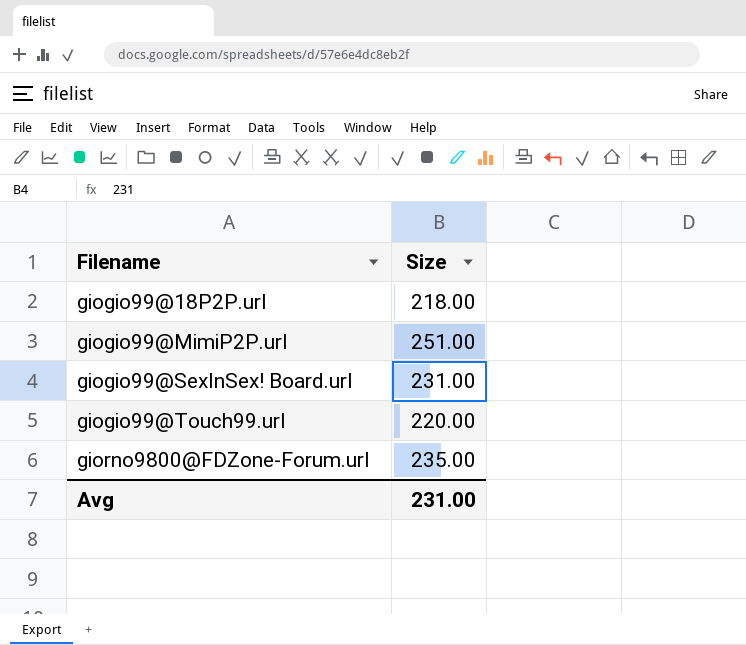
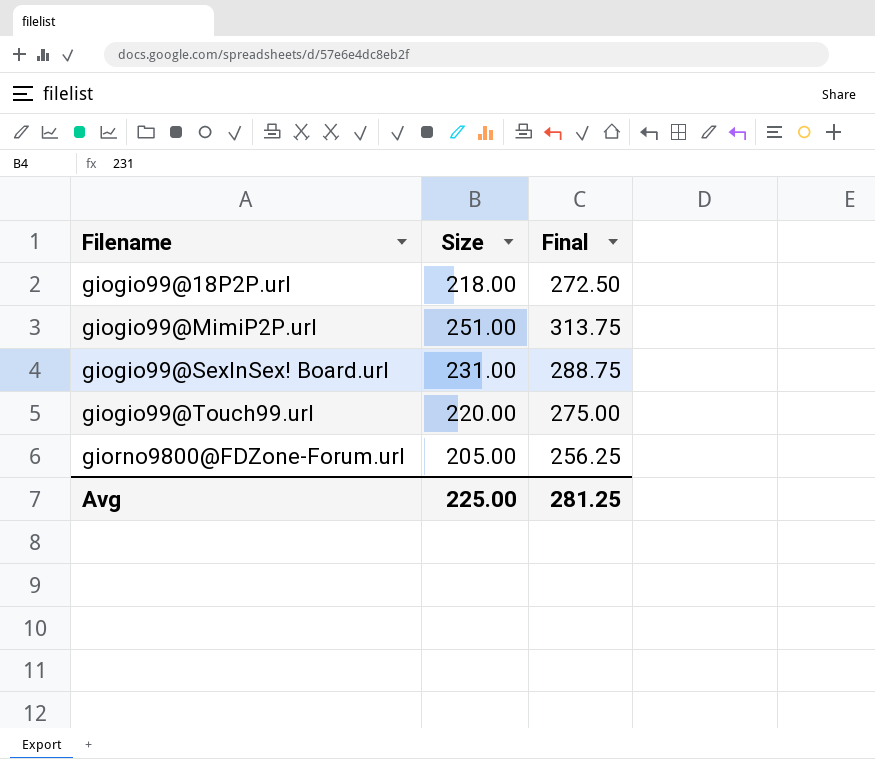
column Final | formula: none -> [Size] * 1.25
giorno9800@FDZone-Forum.url | Size: 235.00 -> 205.00
Avg | Size: 231.00 -> 225.00

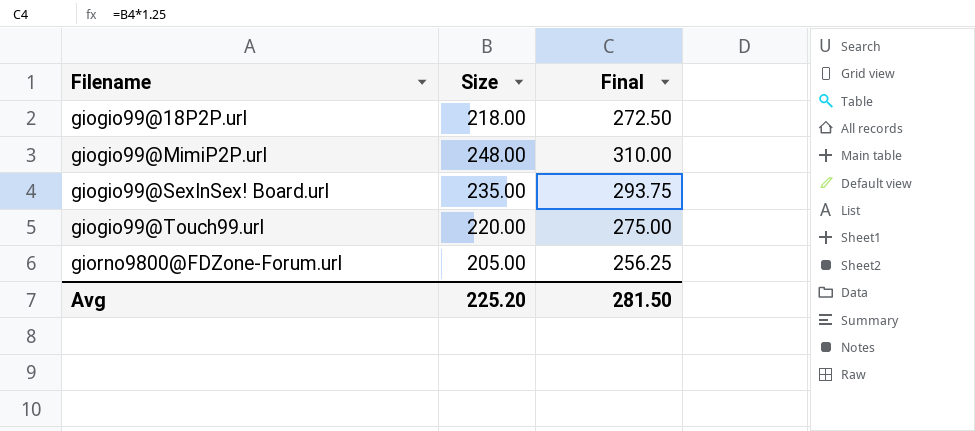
giogio99@MimiP2P.url | Size: 251.00 -> 248.00
giogio99@MimiP2P.url | Final: 313.75 -> 310.00
giogio99@SexInSex! Board.url | Size: 231.00 -> 235.00
giogio99@SexInSex! Board.url | Final: 288.75 -> 293.75
Avg | Size: 225.00 -> 225.20
Avg | Final: 281.25 -> 281.50

